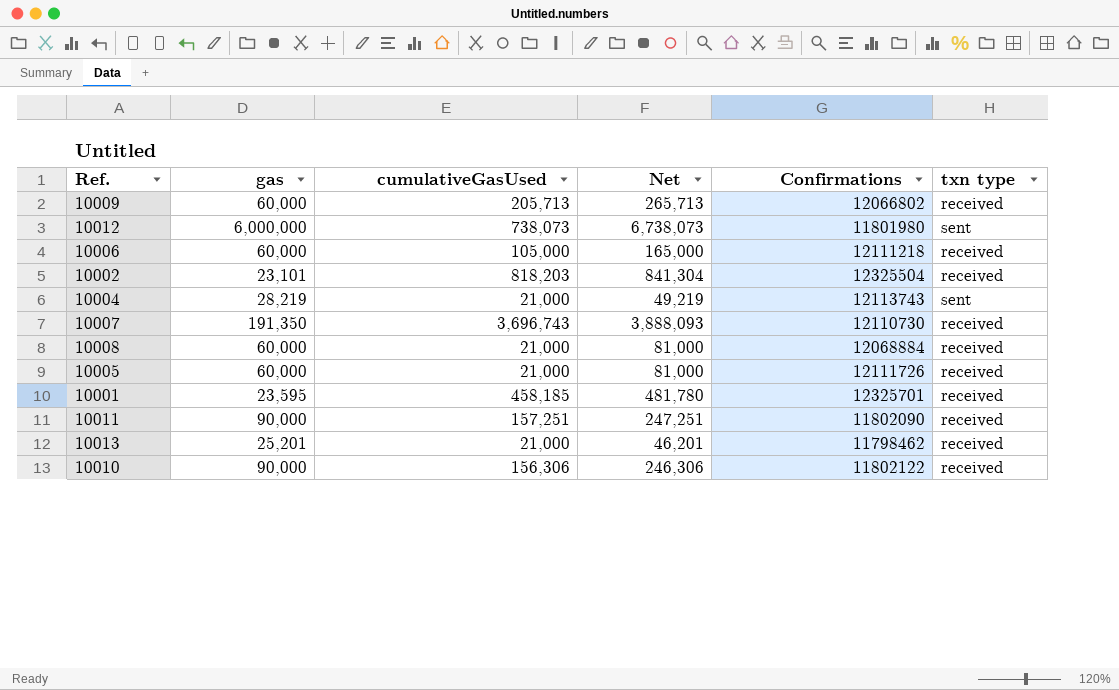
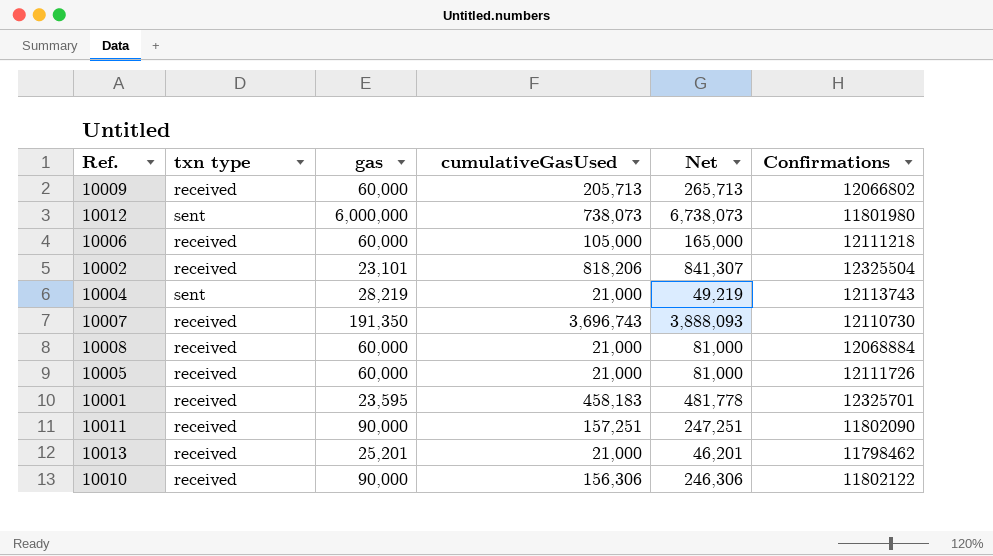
column txn type | position: 6 -> 2
10002 | cumulativeGasUsed: 818,203 -> 818,206
10002 | Net: 841,304 -> 841,307
10001 | cumulativeGasUsed: 458,185 -> 458,183
10001 | Net: 481,780 -> 481,778

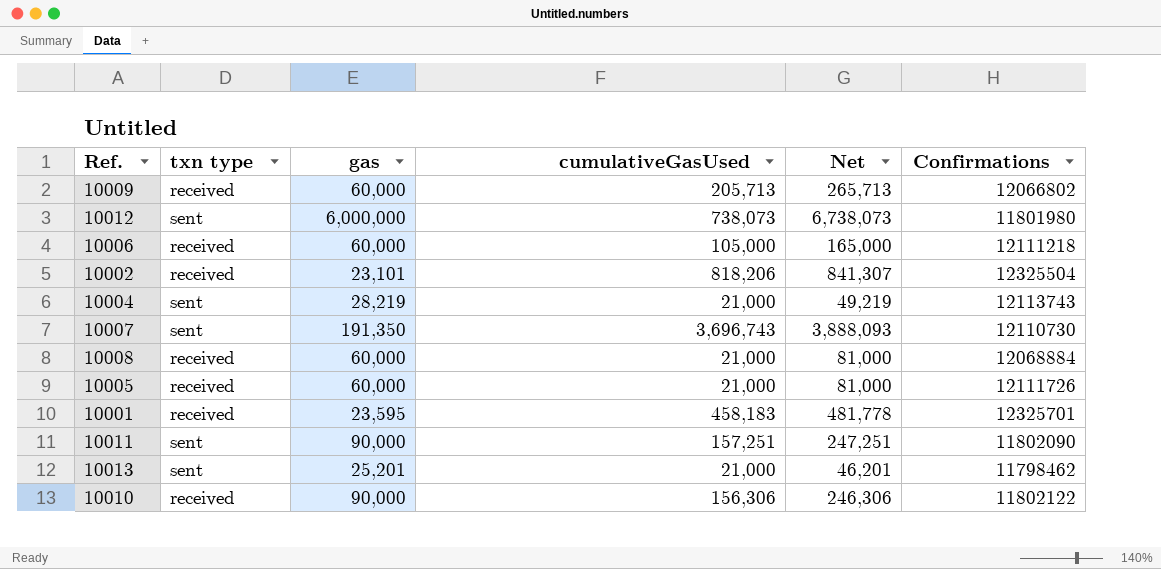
10007 | txn type: received -> sent
10011 | txn type: received -> sent
10013 | txn type: received -> sent

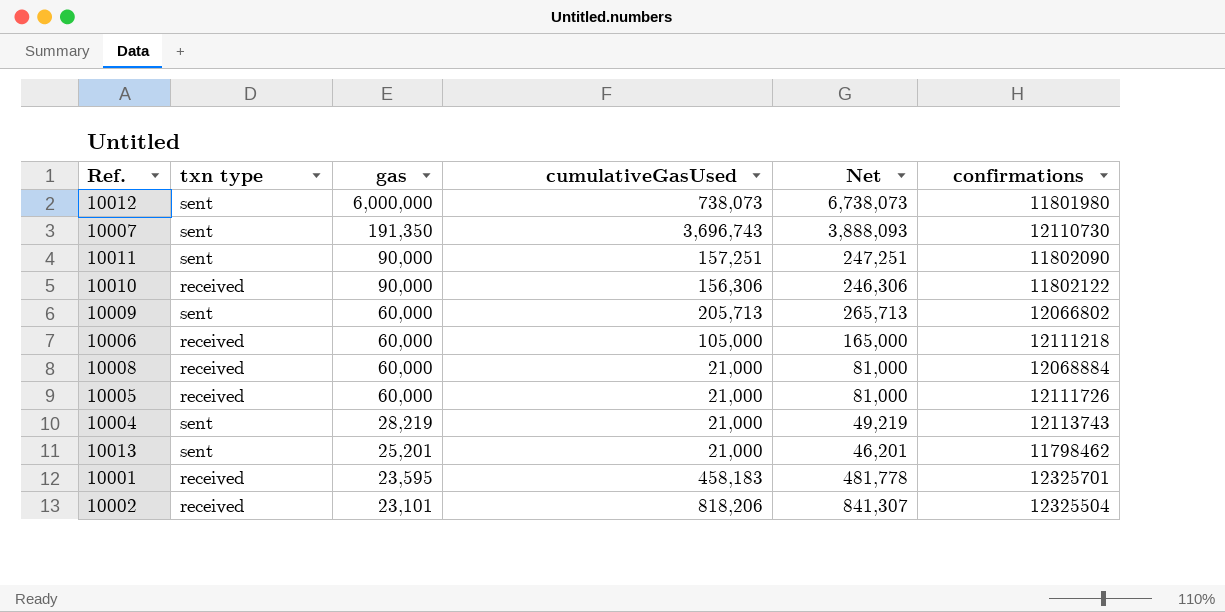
row order: none -> gas descending
column name: Confirmations -> confirmations
10009 | txn type: received -> sent

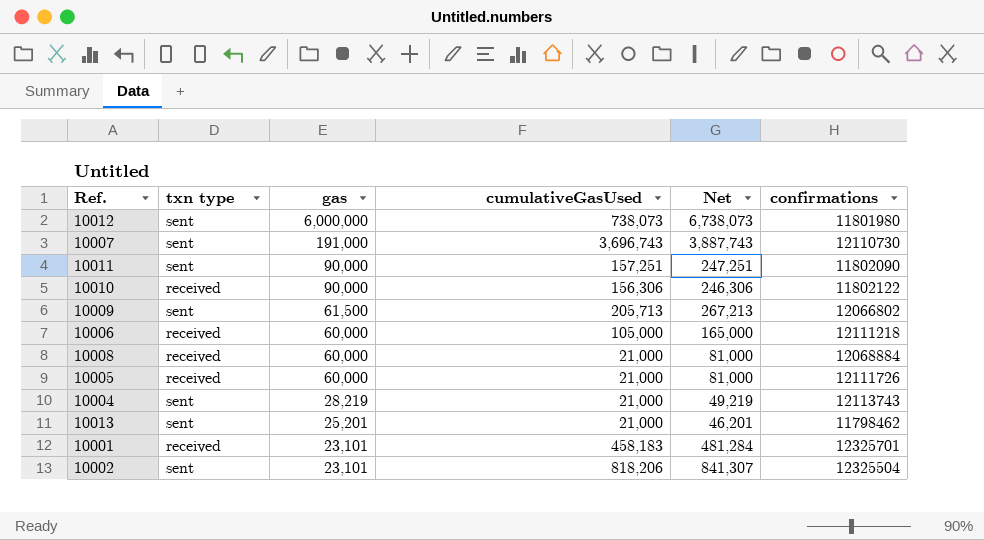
10007 | gas: 191,350 -> 191,000
10007 | Net: 3,888,093 -> 3,887,743
10009 | gas: 60,000 -> 61,500
10009 | Net: 265,713 -> 267,213
10001 | gas: 23,595 -> 23,101
10001 | Net: 481,778 -> 481,284
10002 | txn type: received -> sent

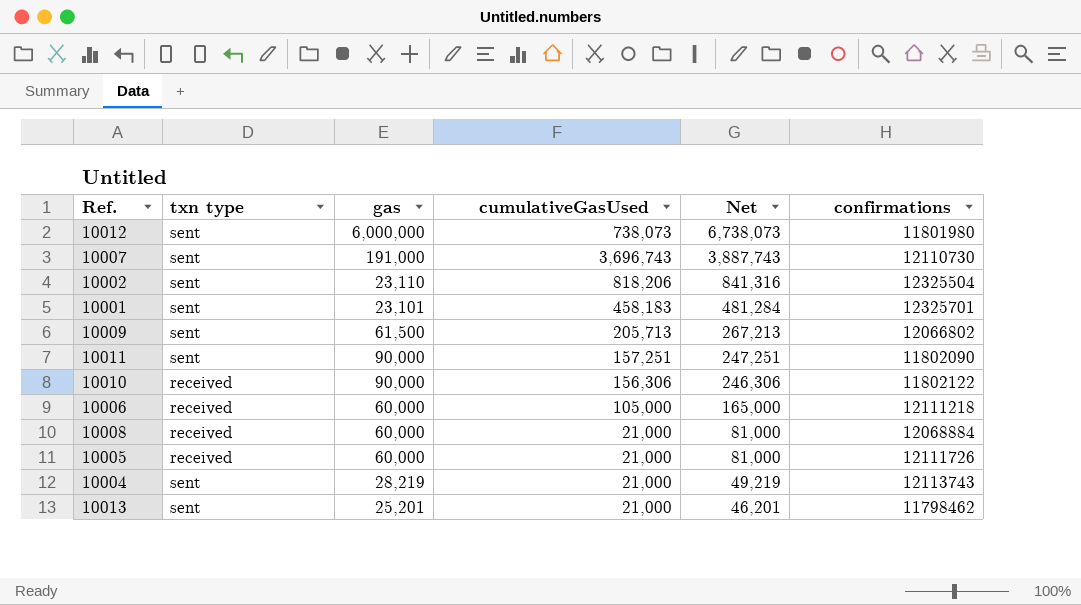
row order: gas descending -> Net descending
10002 | gas: 23,101 -> 23,110
10002 | Net: 841,307 -> 841,316
10001 | txn type: received -> sent

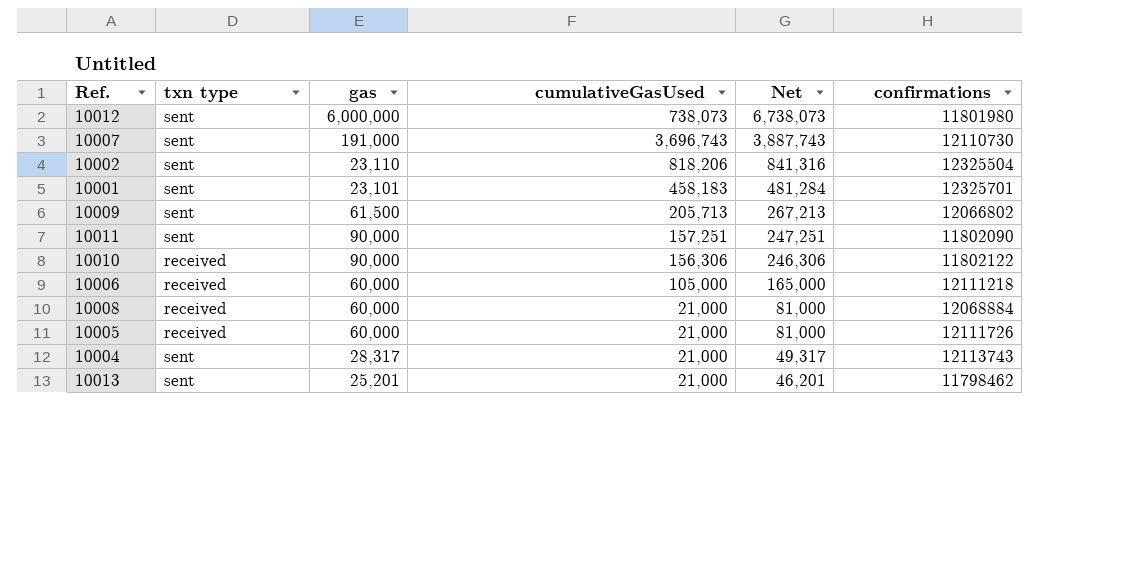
10004 | gas: 28,219 -> 28,317
10004 | Net: 49,219 -> 49,317

